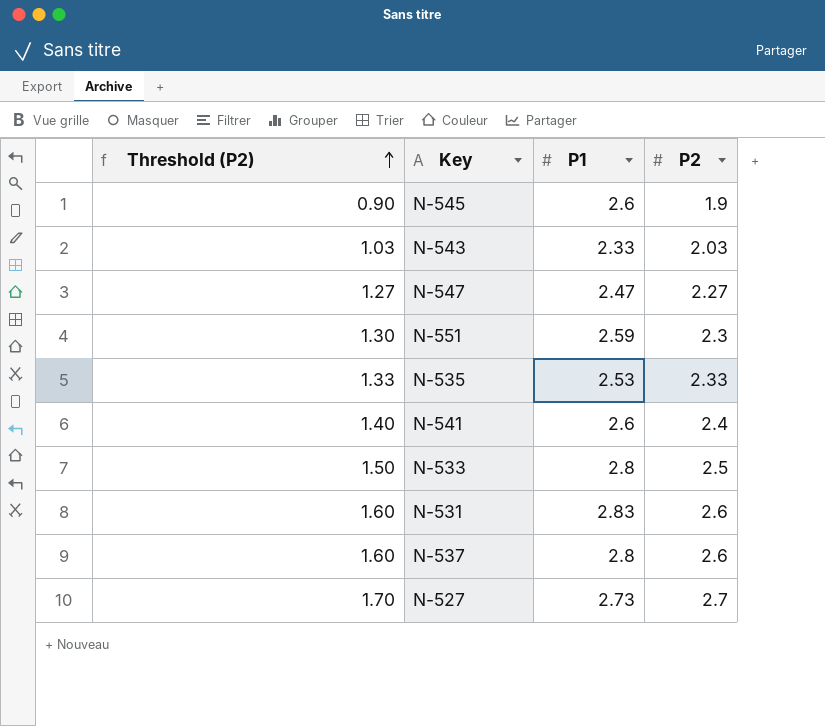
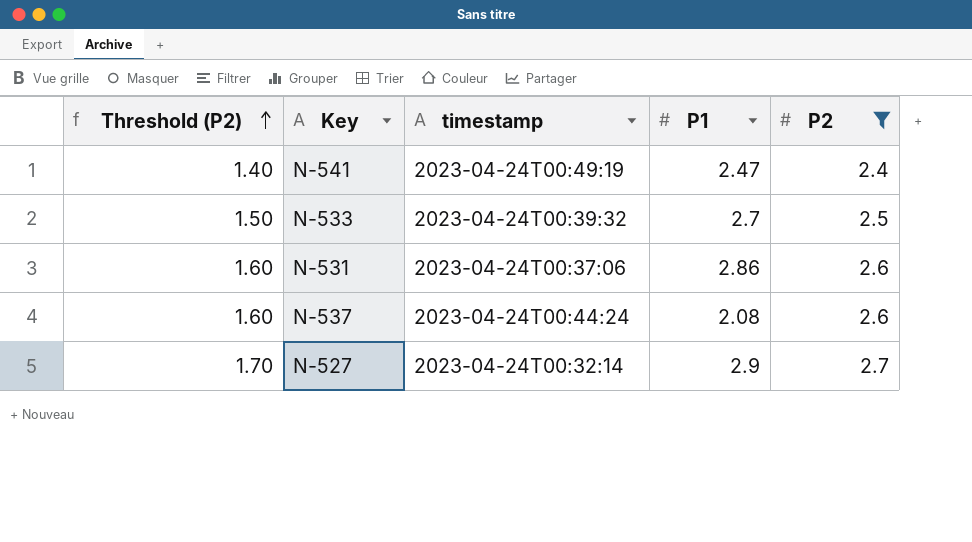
filter: none -> P2 >= 2.4
column timestamp | position: none -> 3
N-541 | P1: 2.6 -> 2.47
N-533 | P1: 2.8 -> 2.7
N-531 | P1: 2.83 -> 2.86
N-537 | P1: 2.8 -> 2.08
N-527 | P1: 2.73 -> 2.9

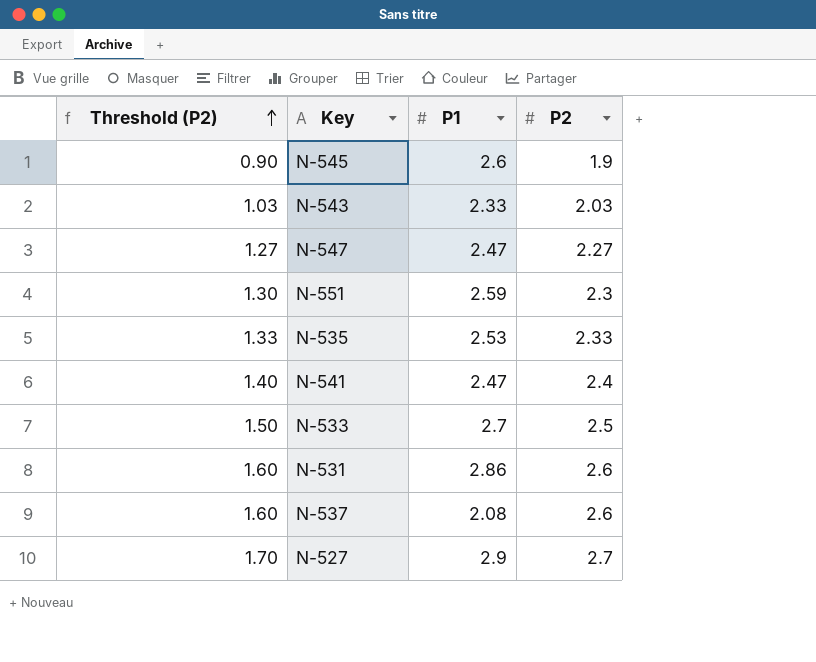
filter: P2 >= 2.4 -> none
column timestamp | position: 3 -> none

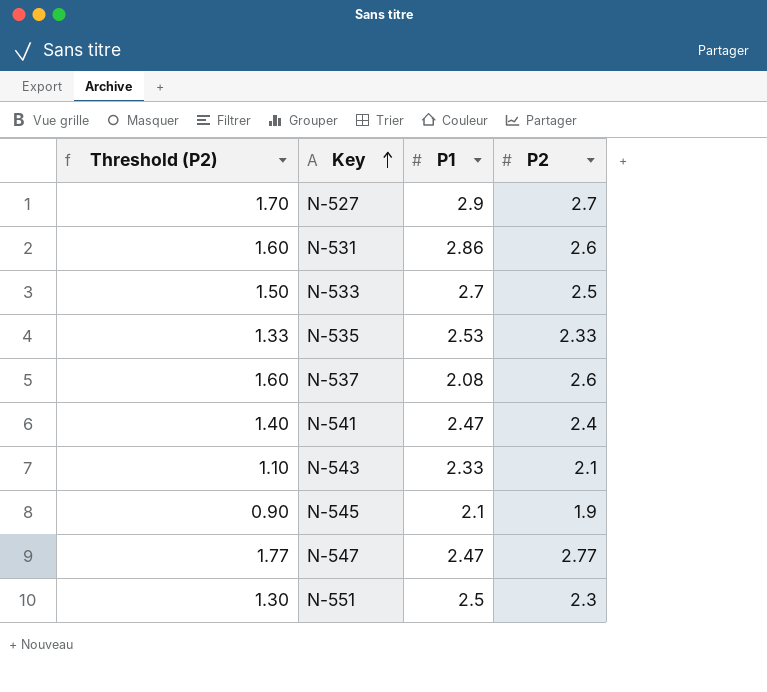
row order: Threshold (P2) ascending -> Key ascending
N-543 | Threshold (P2): 1.03 -> 1.10
N-543 | P2: 2.03 -> 2.1
N-545 | P1: 2.6 -> 2.1
N-547 | Threshold (P2): 1.27 -> 1.77
N-547 | P2: 2.27 -> 2.77
N-551 | P1: 2.59 -> 2.5

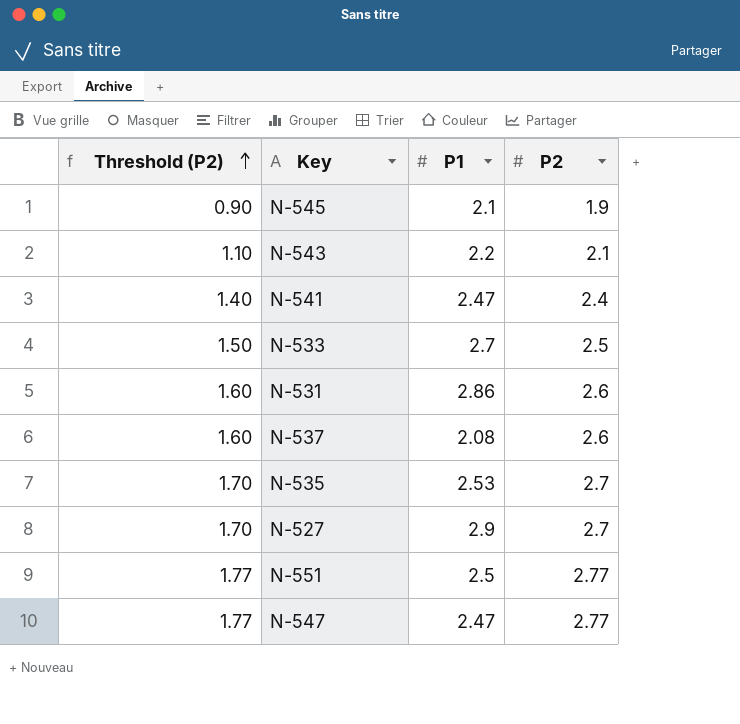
row order: Key ascending -> Threshold (P2) ascending
N-543 | P1: 2.33 -> 2.2
N-535 | Threshold (P2): 1.33 -> 1.70
N-535 | P2: 2.33 -> 2.7
N-551 | Threshold (P2): 1.30 -> 1.77
N-551 | P2: 2.3 -> 2.77

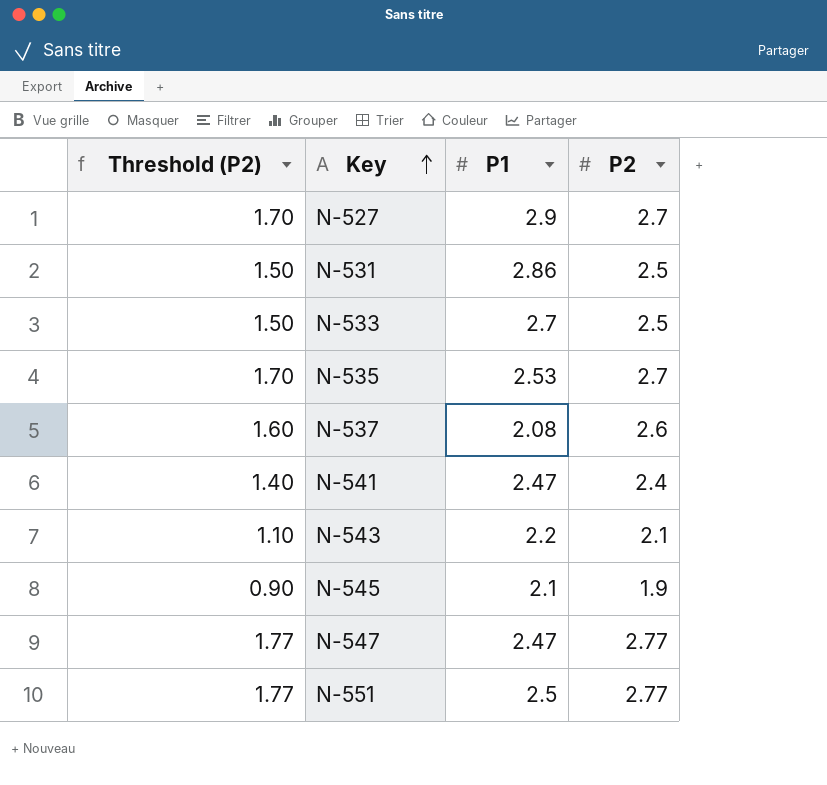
row order: Threshold (P2) ascending -> Key ascending
N-531 | Threshold (P2): 1.60 -> 1.50
N-531 | P2: 2.6 -> 2.5

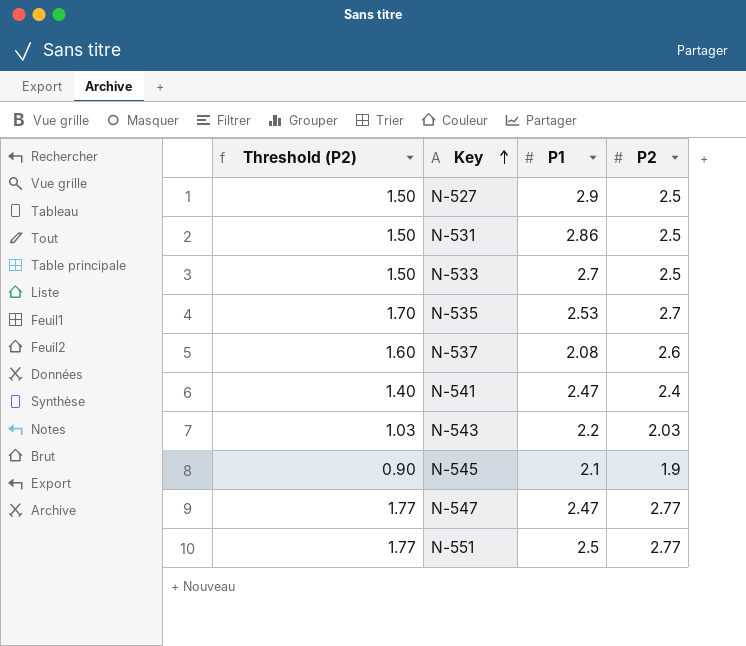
N-527 | Threshold (P2): 1.70 -> 1.50
N-527 | P2: 2.7 -> 2.5
N-543 | Threshold (P2): 1.10 -> 1.03
N-543 | P2: 2.1 -> 2.03

